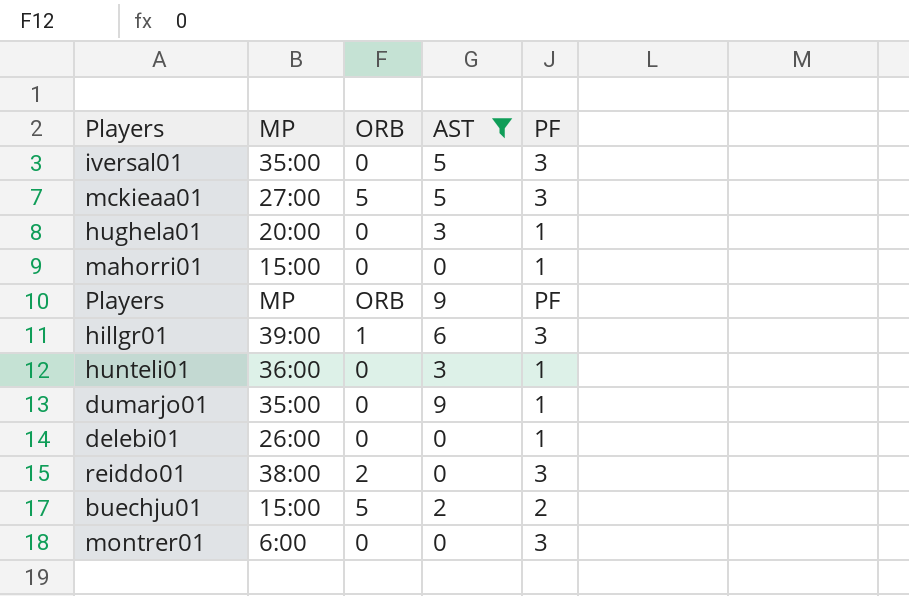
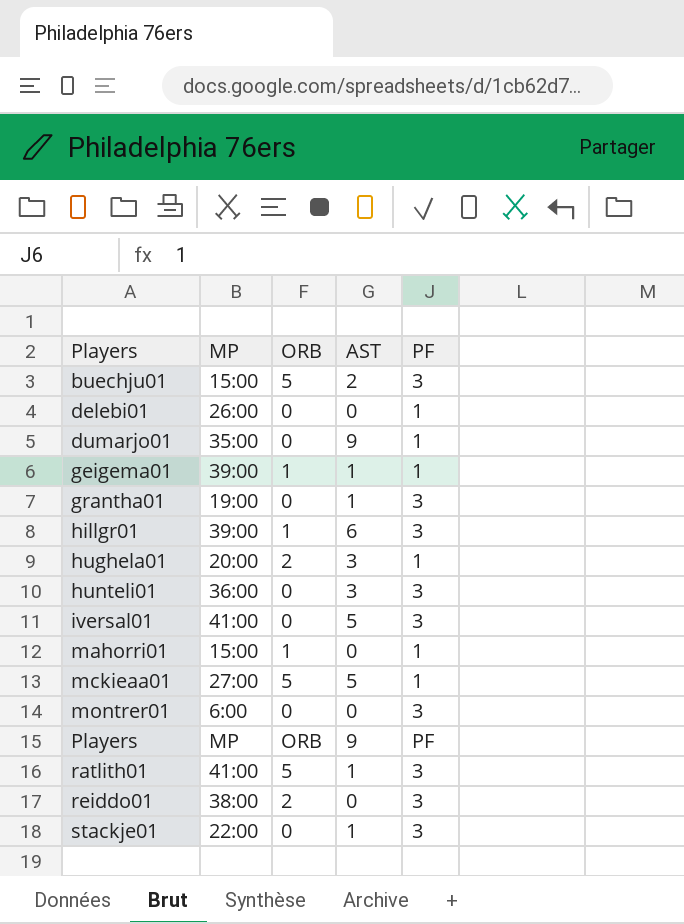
filter: AST != 1 -> none
row order: none -> Players ascending
buechju01 | PF: 2 -> 3
hughela01 | ORB: 0 -> 2
hunteli01 | PF: 1 -> 3
iversal01 | MP: 35:00 -> 41:00
mahorri01 | ORB: 0 -> 1
mckieaa01 | PF: 3 -> 1

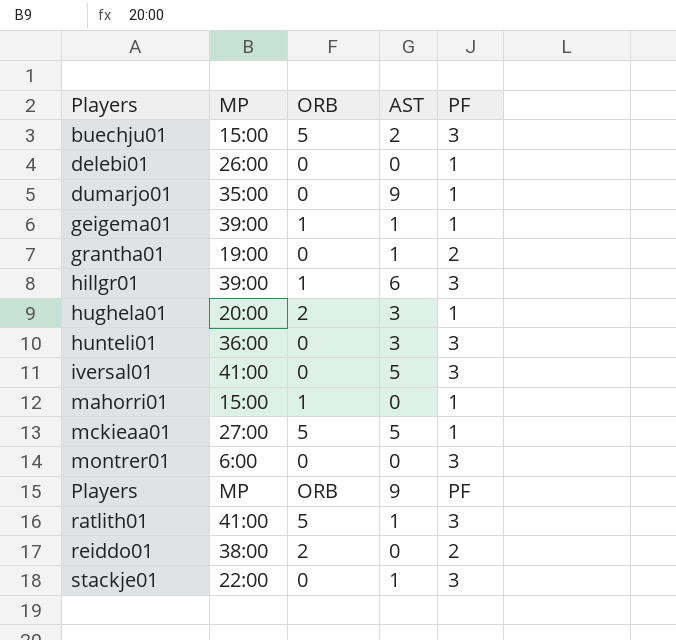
grantha01 | PF: 3 -> 2
reiddo01 | PF: 3 -> 2

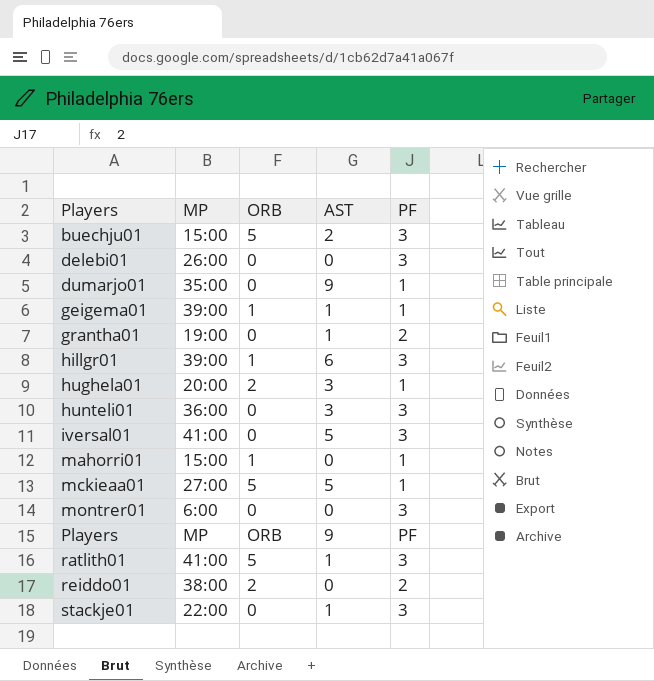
delebi01 | PF: 1 -> 3

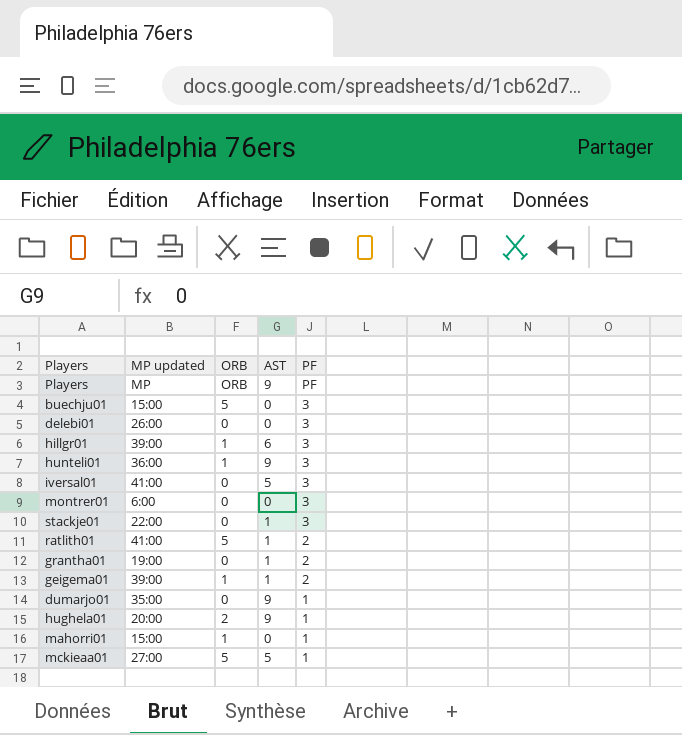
row order: Players ascending -> PF descending
column name: MP -> MP updated
row reiddo01: 38:00 | 2 | 0 | 2 -> none
buechju01 | AST: 2 -> 0
hunteli01 | ORB: 0 -> 1
hunteli01 | AST: 3 -> 9
ratlith01 | PF: 3 -> 2
geigema01 | PF: 1 -> 2
hughela01 | AST: 3 -> 9

